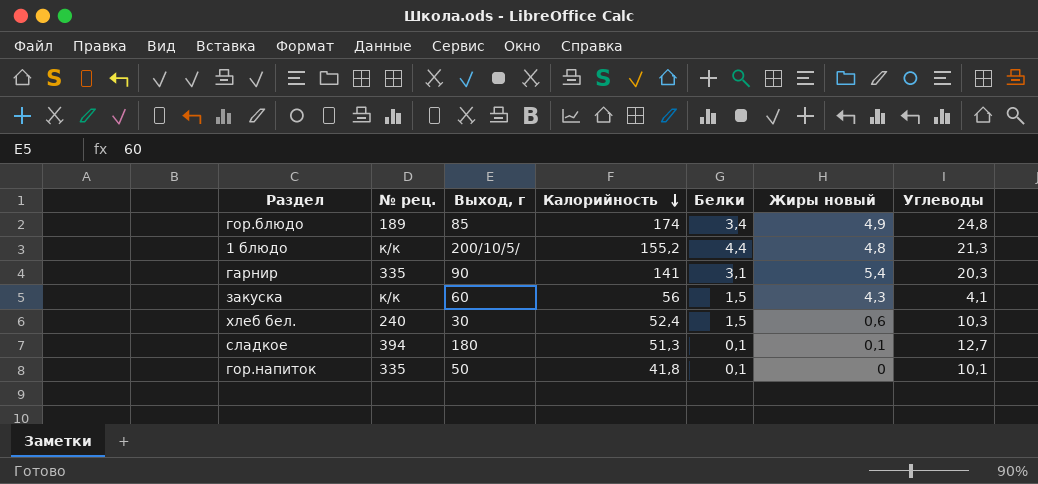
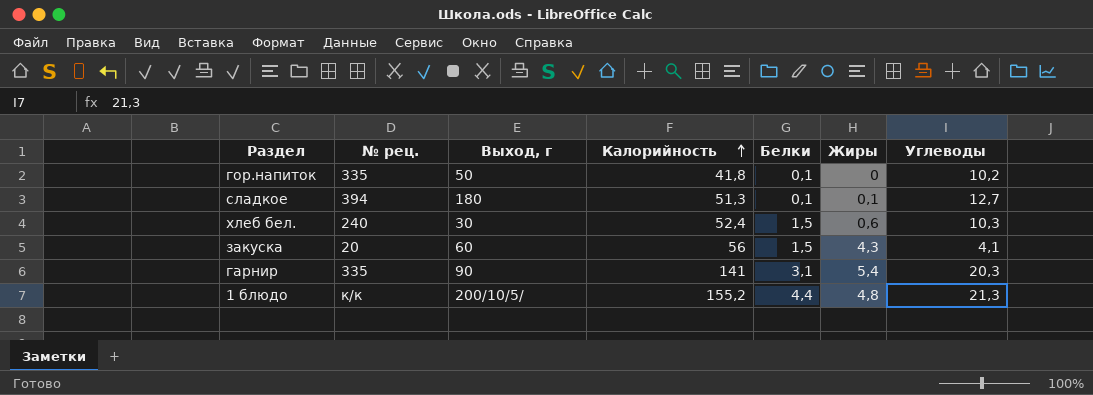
row order: Калорийность descending -> Калорийность ascending
column name: Жиры новый -> Жиры
row гор.блюдо: 189 | 85 | 174 | 3,4 | 4,9 | 24,8 -> none
гор.напиток | Углеводы: 10,1 -> 10,2
закуска | № рец.: к/к -> 20

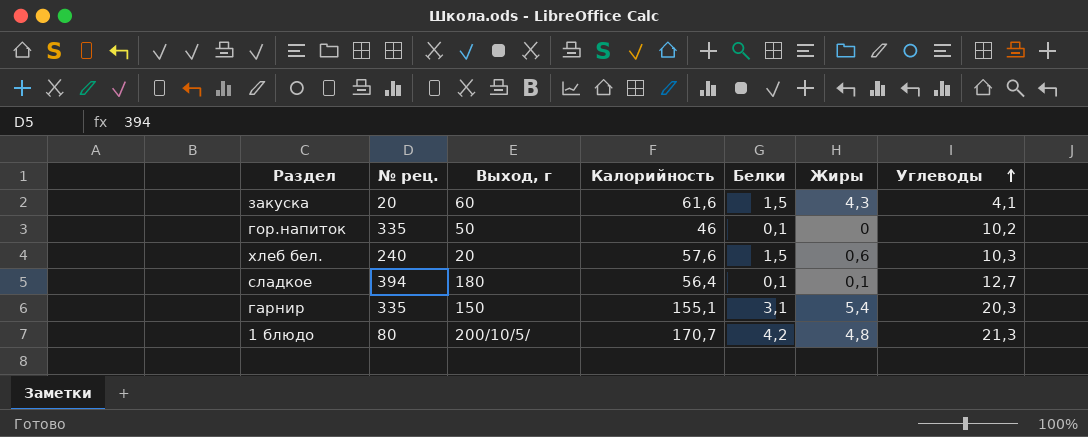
row order: Калорийность ascending -> Углеводы ascending
закуска | Калорийность: 56 -> 61,6
гор.напиток | Калорийность: 41,8 -> 46
хлеб бел. | Выход, г: 30 -> 20
хлеб бел. | Калорийность: 52,4 -> 57,6
сладкое | Калорийность: 51,3 -> 56,4
гарнир | Выход, г: 90 -> 150
гарнир | Калорийность: 141 -> 155,1
1 блюдо | № рец.: к/к -> 80
1 блюдо | Калорийность: 155,2 -> 170,7
1 блюдо | Белки: 4,4 -> 4,2

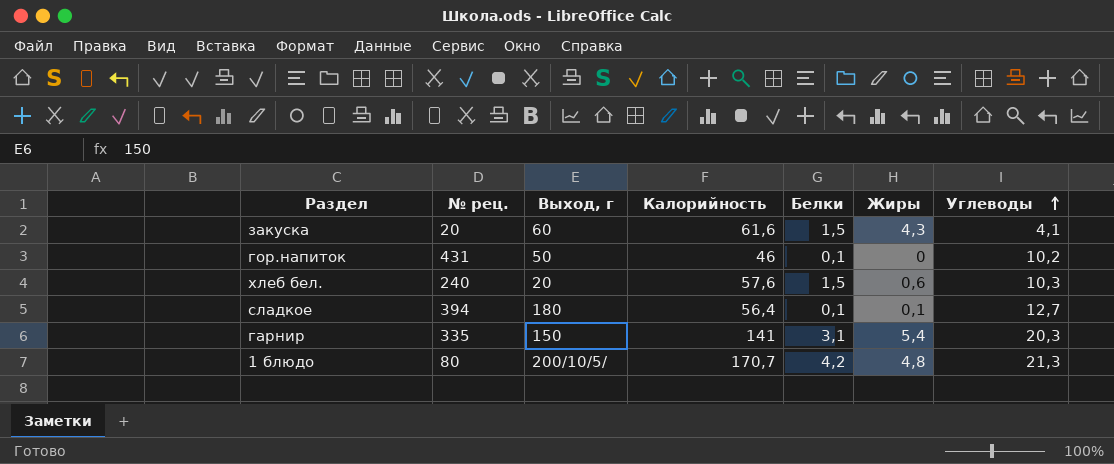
гор.напиток | № рец.: 335 -> 431
гарнир | Калорийность: 155,1 -> 141

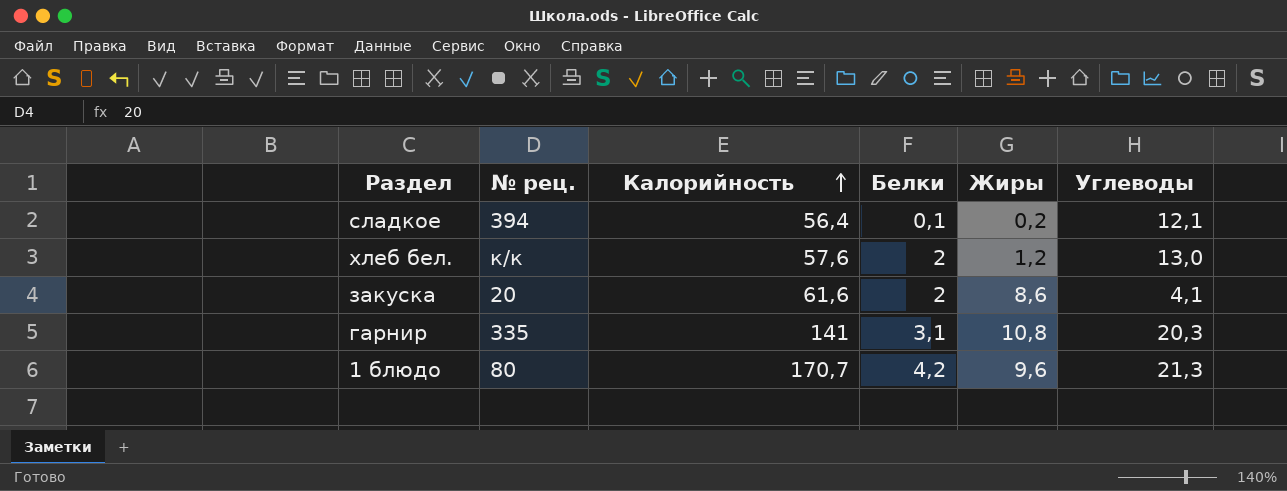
row order: Углеводы ascending -> Калорийность ascending
column Выход, г | position: 3 -> none
row гор.напиток: 431 | 50 | 46 | 0,1 | 0 | 10,2 -> none
сладкое | Жиры: 0,1 -> 0,2
сладкое | Углеводы: 12,7 -> 12,1
хлеб бел. | № рец.: 240 -> к/к
хлеб бел. | Белки: 1,5 -> 2
хлеб бел. | Жиры: 0,6 -> 1,2
хлеб бел. | Углеводы: 10,3 -> 13,0
закуска | Белки: 1,5 -> 2
закуска | Жиры: 4,3 -> 8,6
гарнир | Жиры: 5,4 -> 10,8
1 блюдо | Жиры: 4,8 -> 9,6

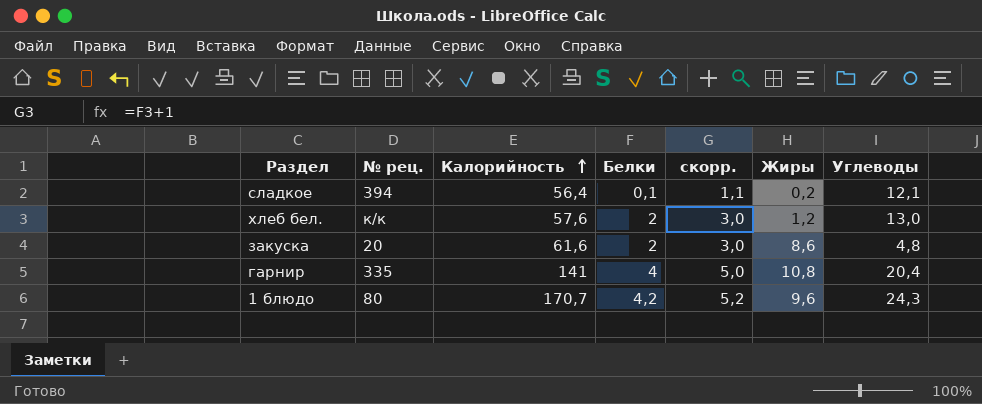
column скорр. | formula: none -> [Белки] + 1
закуска | Углеводы: 4,1 -> 4,8
гарнир | Белки: 3,1 -> 4
гарнир | Углеводы: 20,3 -> 20,4
1 блюдо | Углеводы: 21,3 -> 24,3

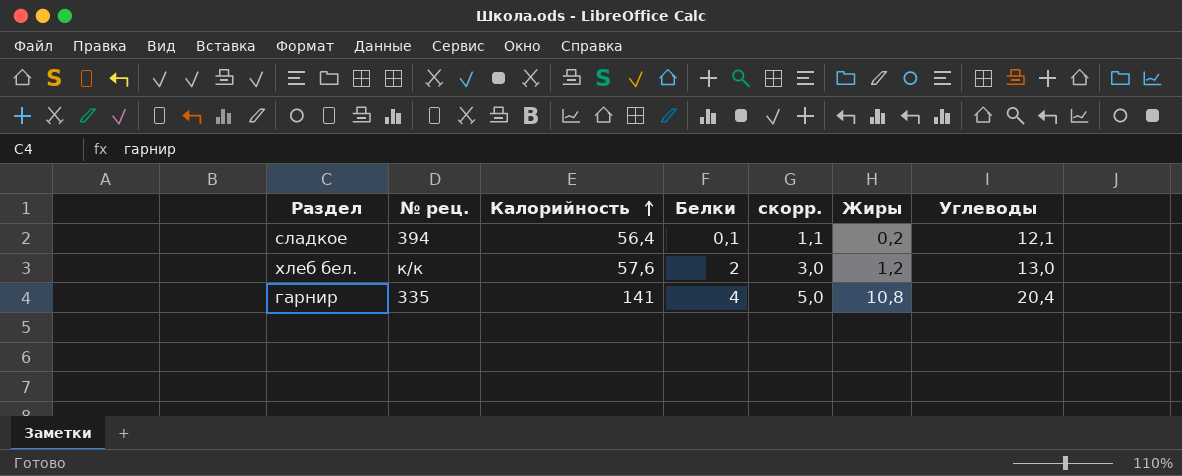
row закуска: 20 | 61,6 | 2 | 3,0 | 8,6 | 4,8 -> none
row 1 блюдо: 80 | 170,7 | 4,2 | 5,2 | 9,6 | 24,3 -> none

